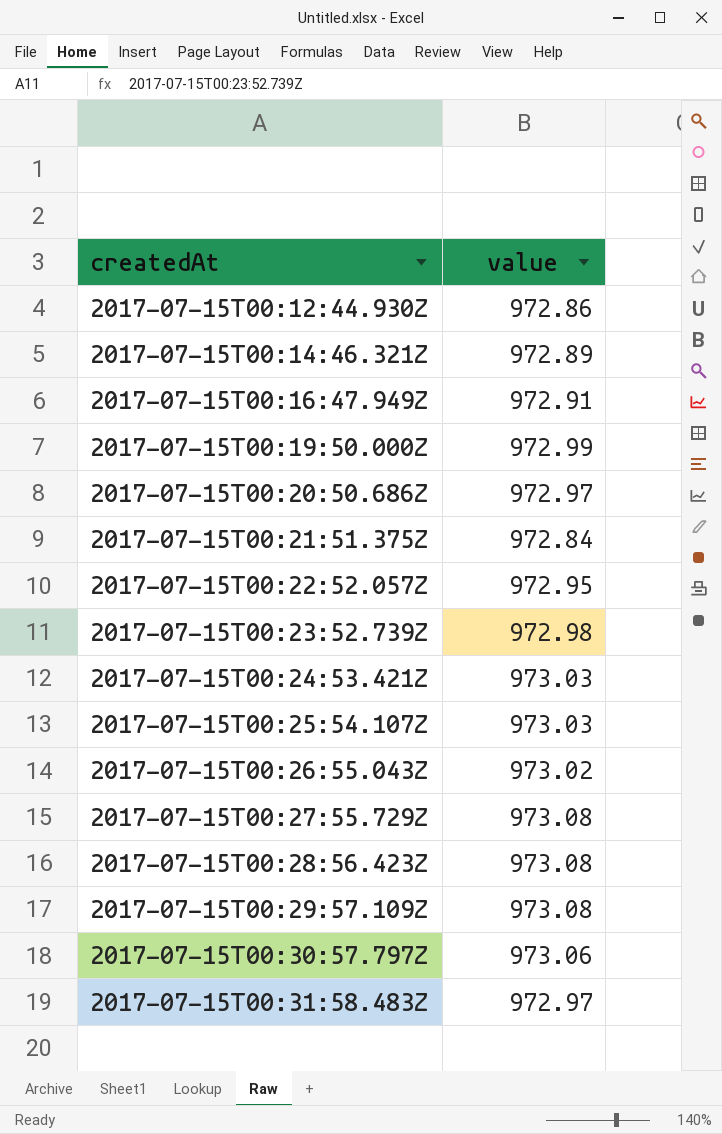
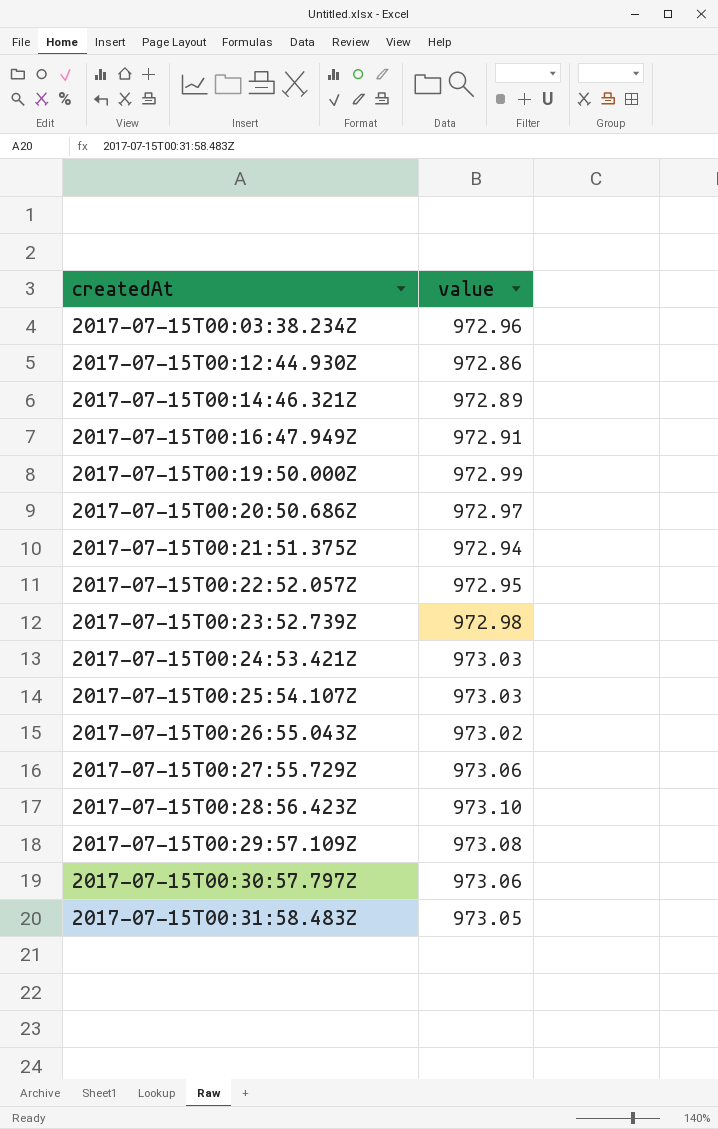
row 2017-07-15T00:03:38.234Z: none -> 972.96
2017-07-15T00:21:51.375Z | value: 972.84 -> 972.94
2017-07-15T00:27:55.729Z | value: 973.08 -> 973.06
2017-07-15T00:28:56.423Z | value: 973.08 -> 973.10
2017-07-15T00:31:58.483Z | value: 972.97 -> 973.05

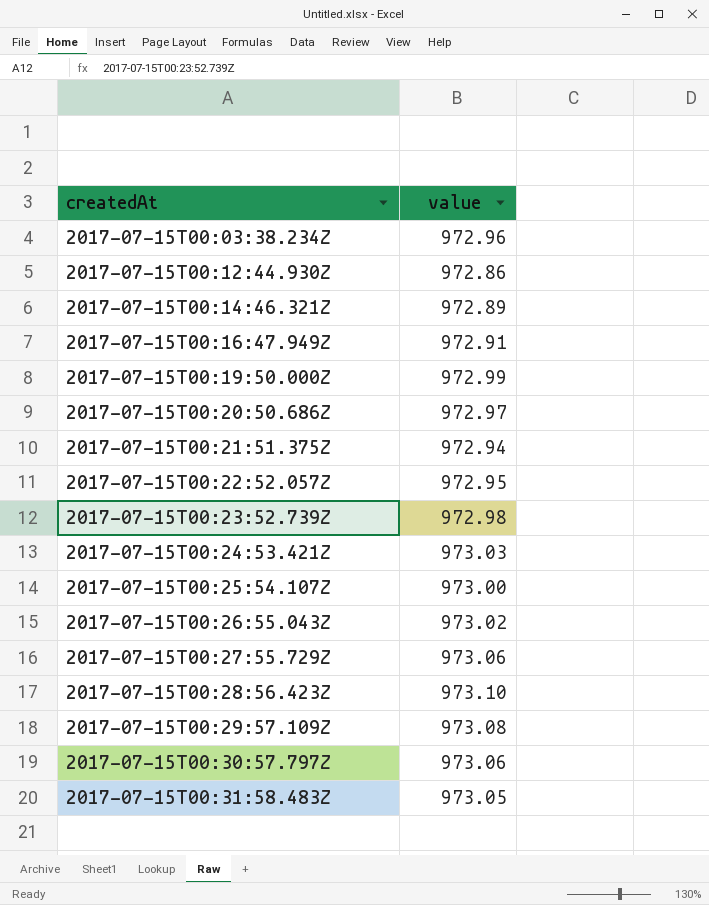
2017-07-15T00:25:54.107Z | value: 973.03 -> 973.00

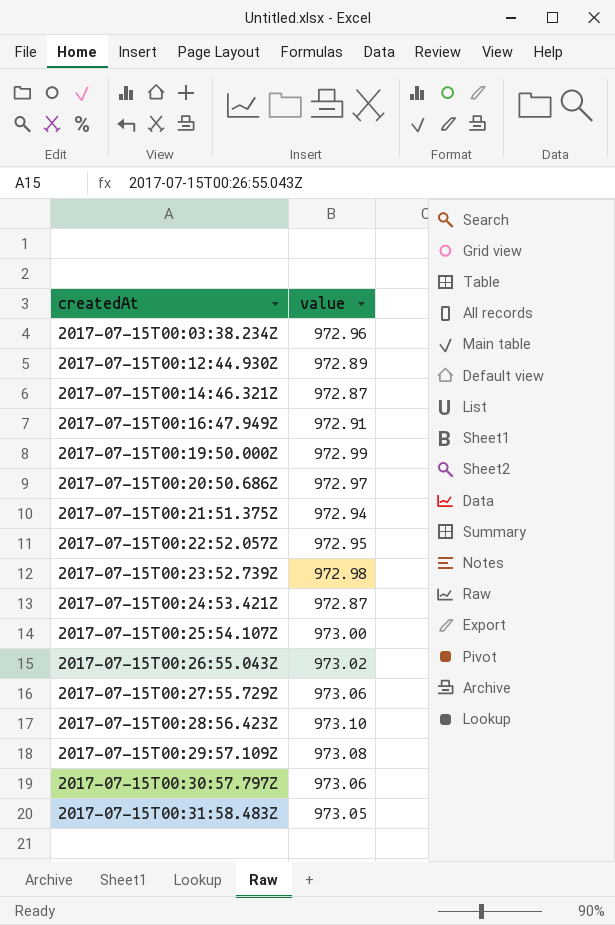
2017-07-15T00:12:44.930Z | value: 972.86 -> 972.89
2017-07-15T00:14:46.321Z | value: 972.89 -> 972.87
2017-07-15T00:24:53.421Z | value: 973.03 -> 972.87

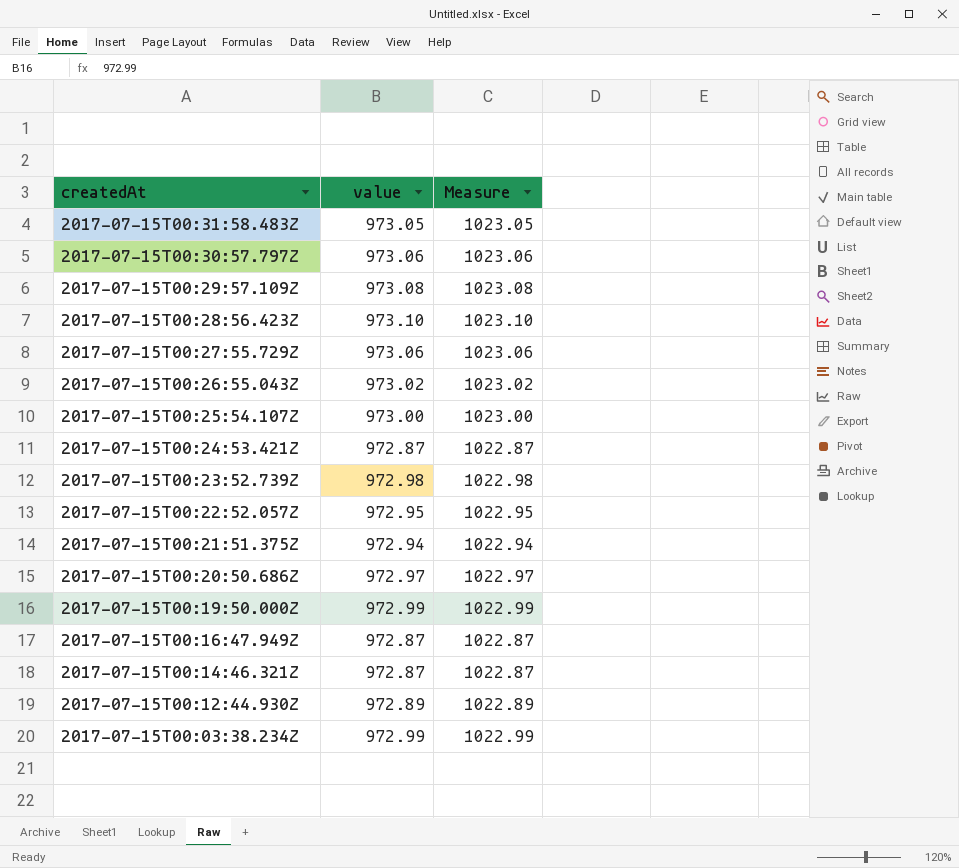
row order: createdAt ascending -> createdAt descending
column Measure | formula: none -> [value] + 50
2017-07-15T00:16:47.949Z | value: 972.91 -> 972.87
2017-07-15T00:03:38.234Z | value: 972.96 -> 972.99

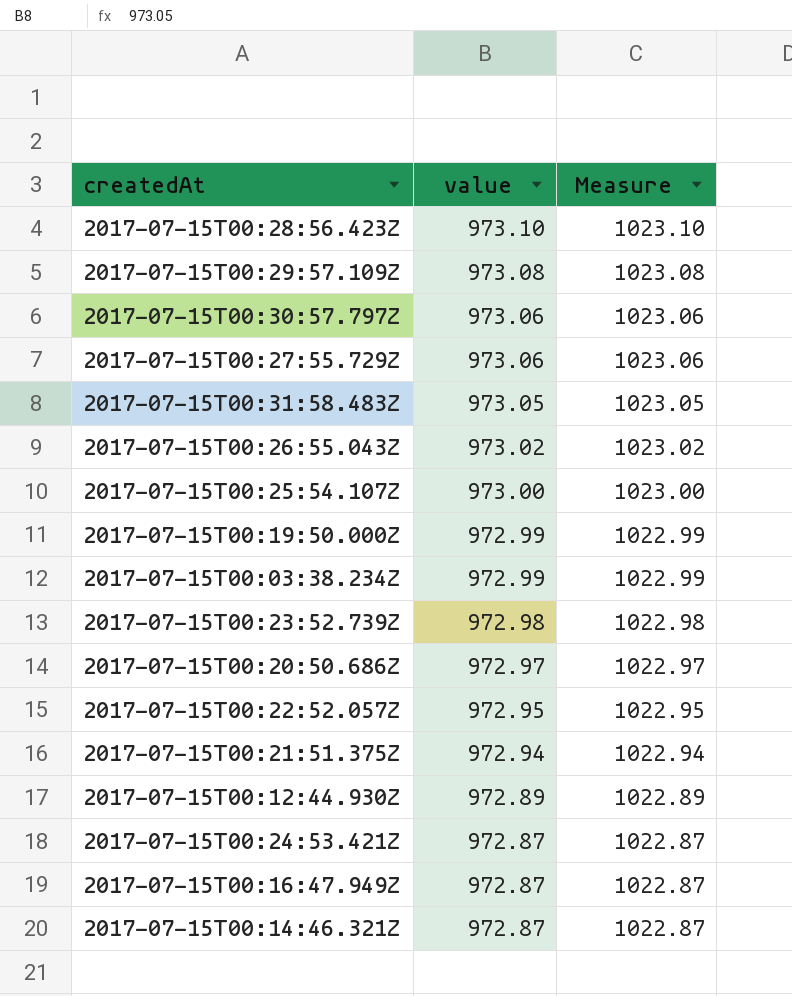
row order: createdAt descending -> value descending

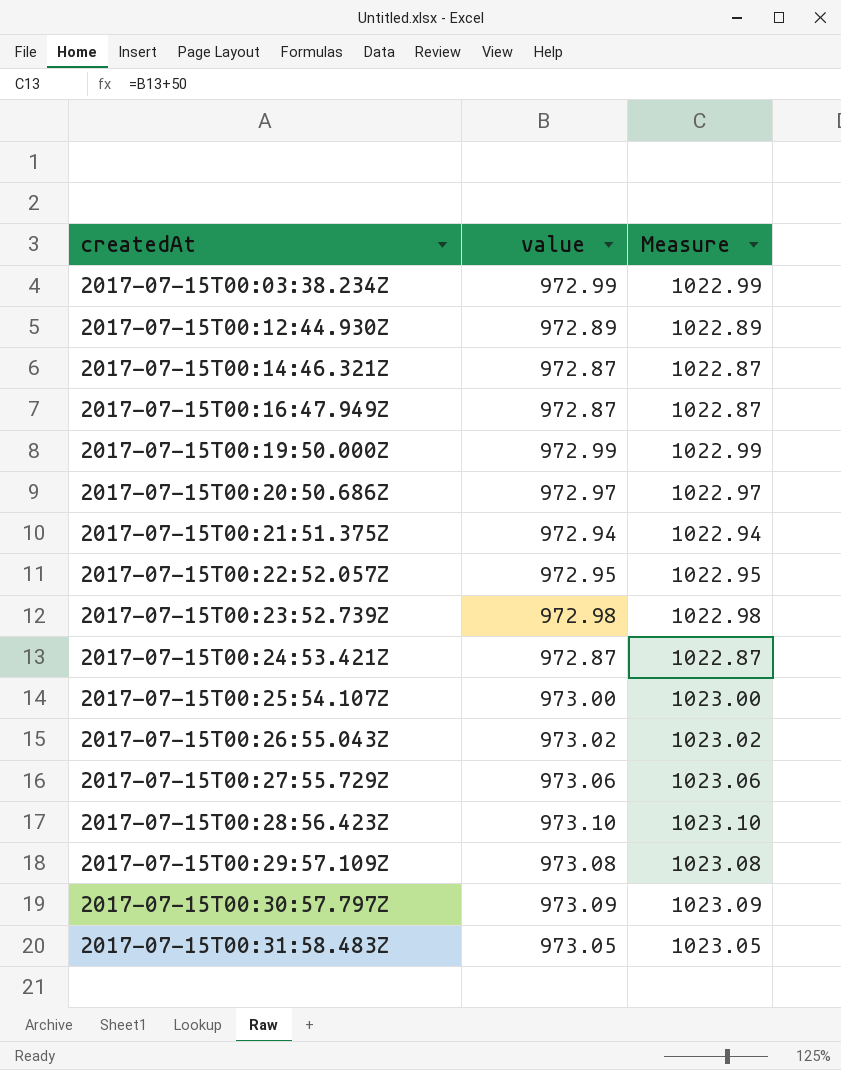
row order: value descending -> createdAt ascending
2017-07-15T00:30:57.797Z | value: 973.06 -> 973.09
2017-07-15T00:30:57.797Z | Measure: 1023.06 -> 1023.09

